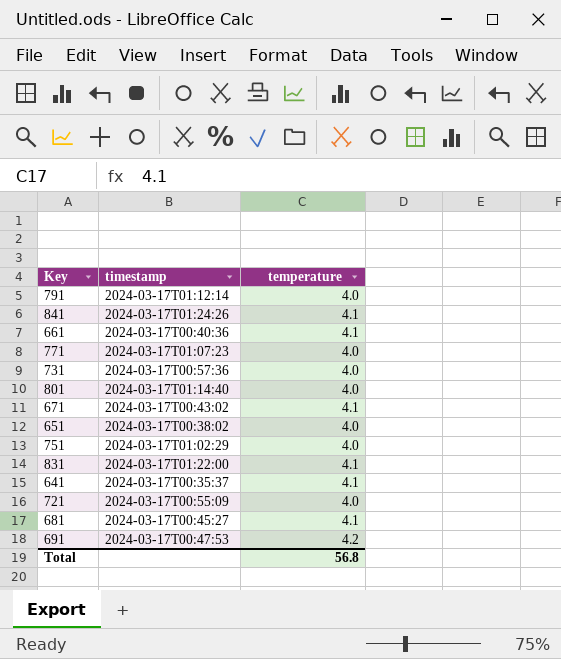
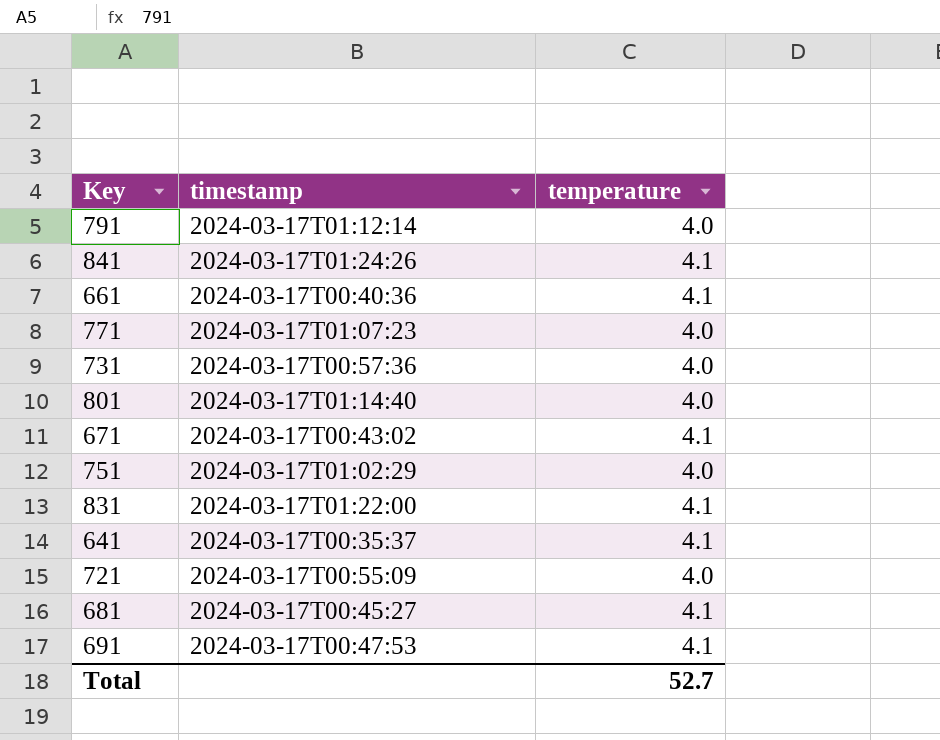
row 651: 2024-03-17T00:38:02 | 4.0 -> none
691 | temperature: 4.2 -> 4.1
Total | temperature: 56.8 -> 52.7

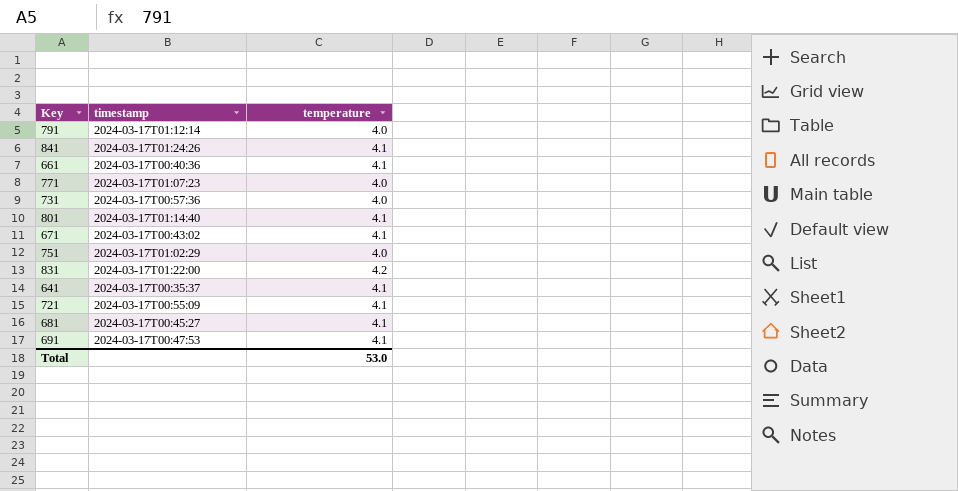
801 | temperature: 4.0 -> 4.1
831 | temperature: 4.1 -> 4.2
721 | temperature: 4.0 -> 4.1
Total | temperature: 52.7 -> 53.0

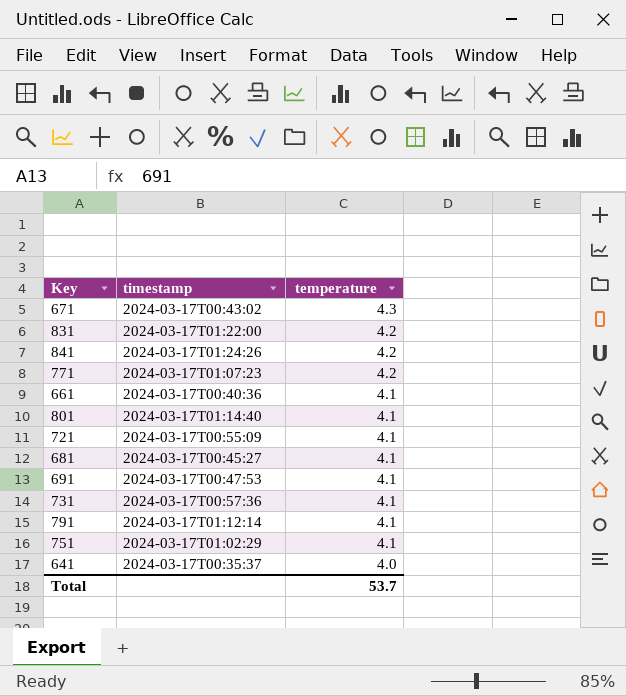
row order: none -> temperature descending
671 | temperature: 4.1 -> 4.3
841 | temperature: 4.1 -> 4.2
771 | temperature: 4.0 -> 4.2
731 | temperature: 4.0 -> 4.1
791 | temperature: 4.0 -> 4.1
751 | temperature: 4.0 -> 4.1
641 | temperature: 4.1 -> 4.0
Total | temperature: 53.0 -> 53.7

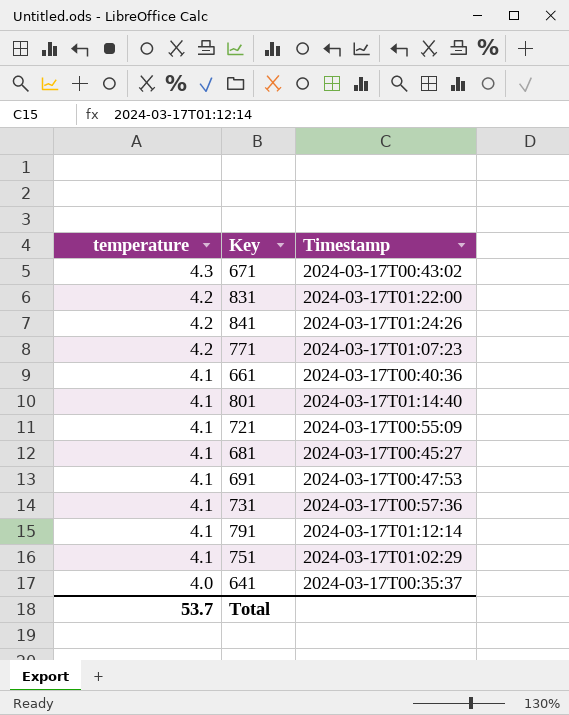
column temperature | position: 3 -> 1
column name: timestamp -> Timestamp

